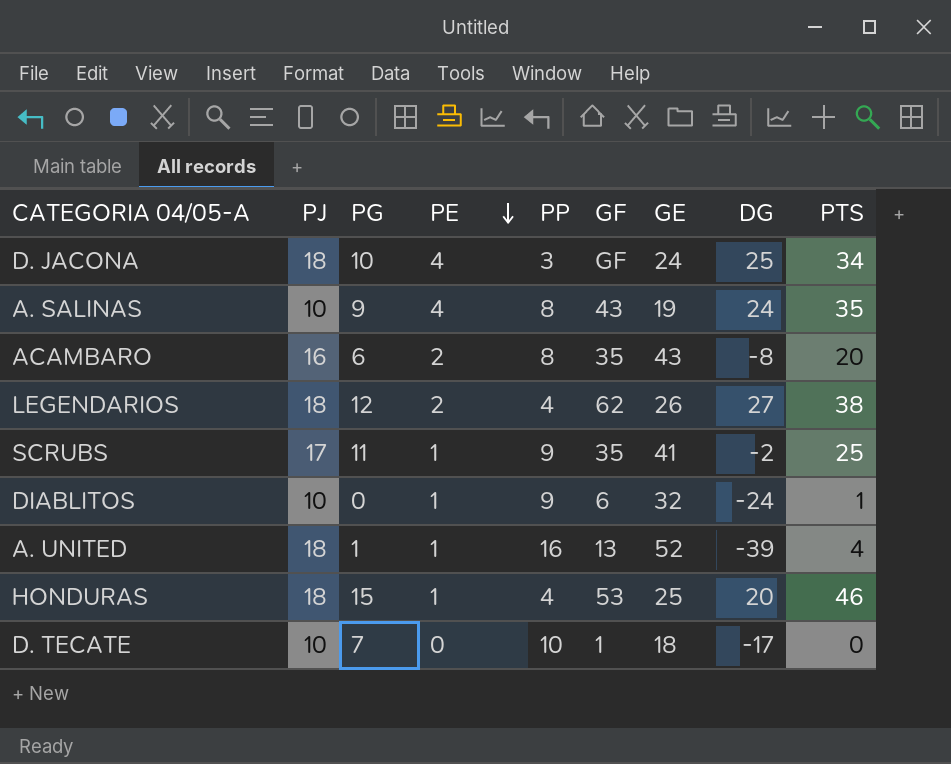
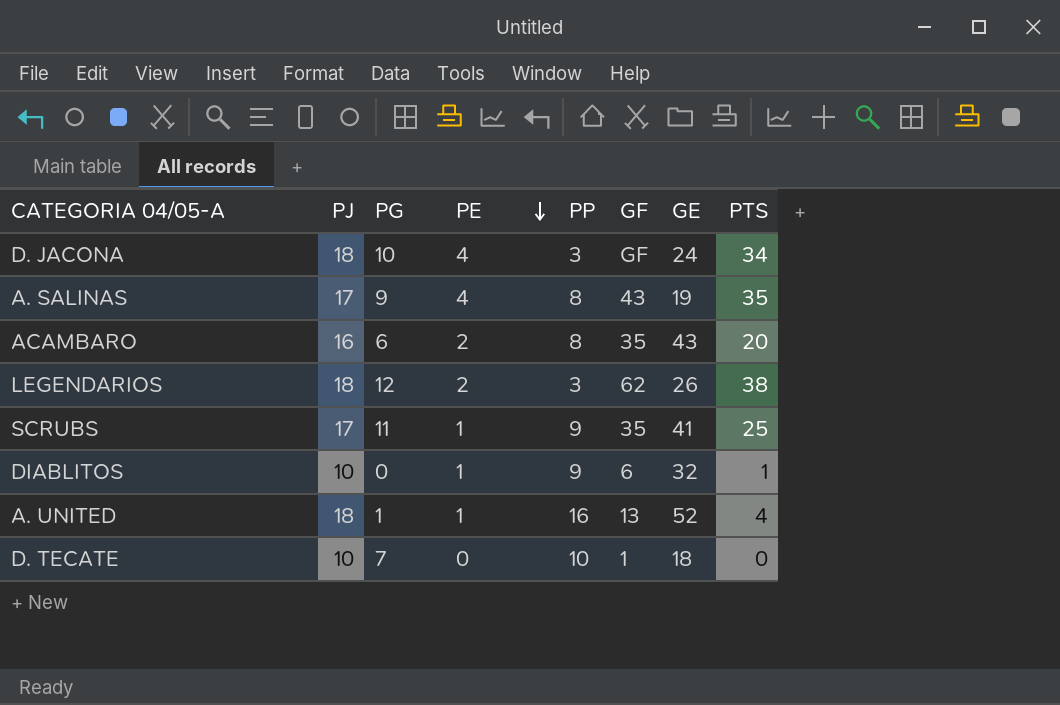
column DG | position: 8 -> none
row HONDURAS: 18 | 15 | 1 | 4 | 53 | 25 | 20 | 46 -> none
A. SALINAS | PJ: 10 -> 17
LEGENDARIOS | PP: 4 -> 3

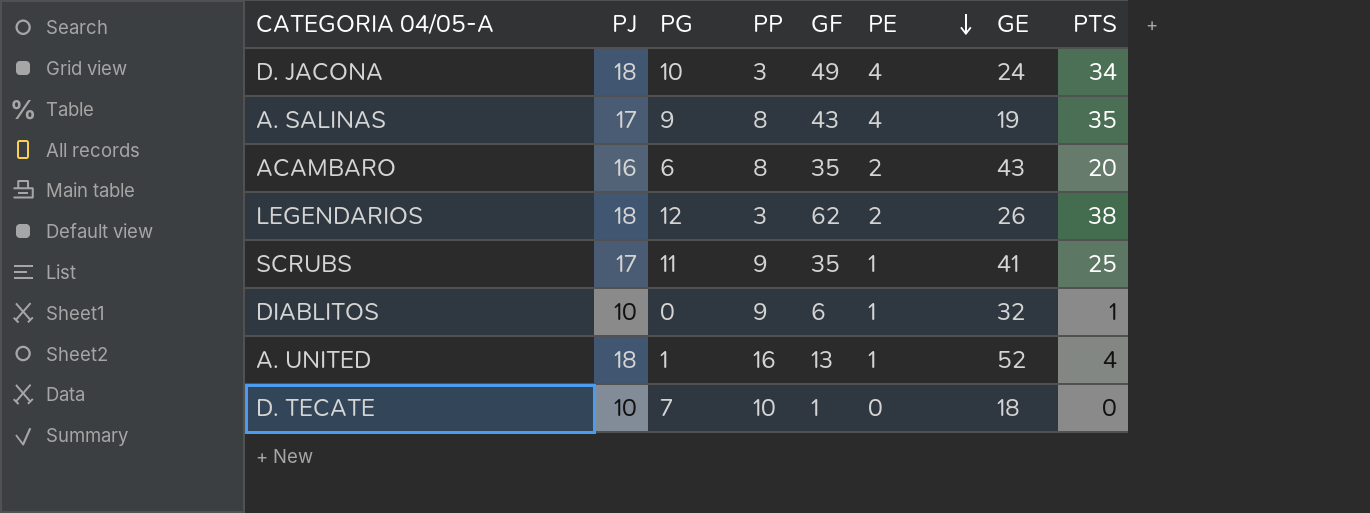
column PE | position: 4 -> 6
D. JACONA | GF: GF -> 49

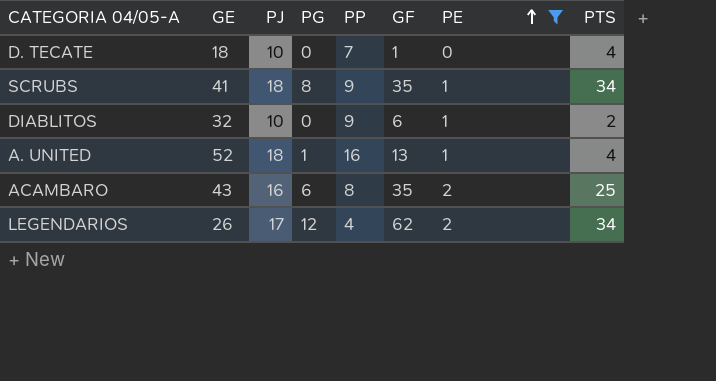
filter: none -> PE != 4
row order: PE descending -> PE ascending
column GE | position: 7 -> 2
D. TECATE | PG: 7 -> 0
D. TECATE | PP: 10 -> 7
D. TECATE | PTS: 0 -> 4
SCRUBS | PJ: 17 -> 18
SCRUBS | PG: 11 -> 8
SCRUBS | PTS: 25 -> 34
DIABLITOS | PTS: 1 -> 2
ACAMBARO | PTS: 20 -> 25
LEGENDARIOS | PJ: 18 -> 17
LEGENDARIOS | PP: 3 -> 4
LEGENDARIOS | PTS: 38 -> 34

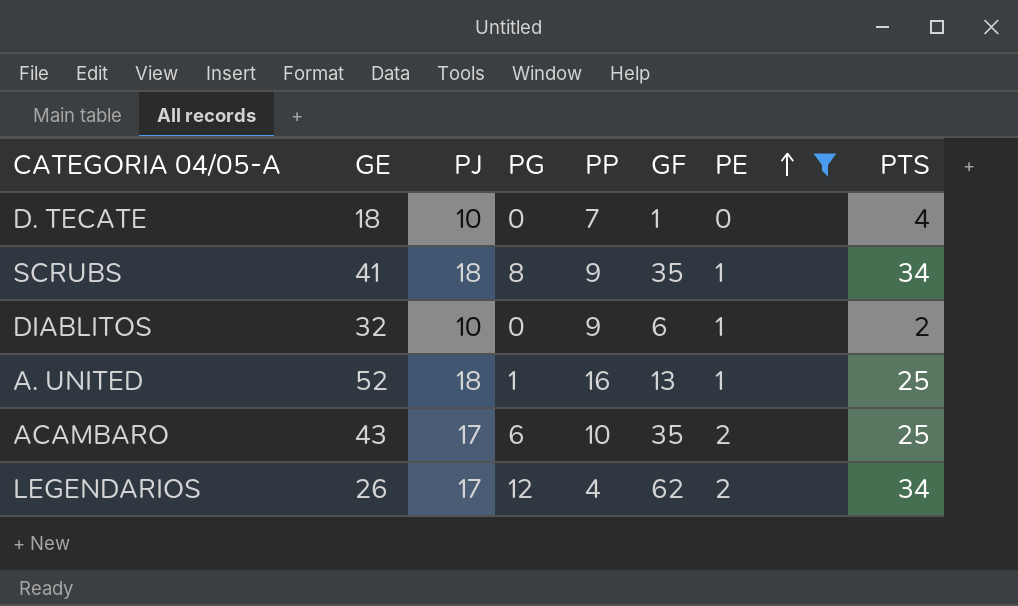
A. UNITED | PTS: 4 -> 25
ACAMBARO | PJ: 16 -> 17
ACAMBARO | PP: 8 -> 10

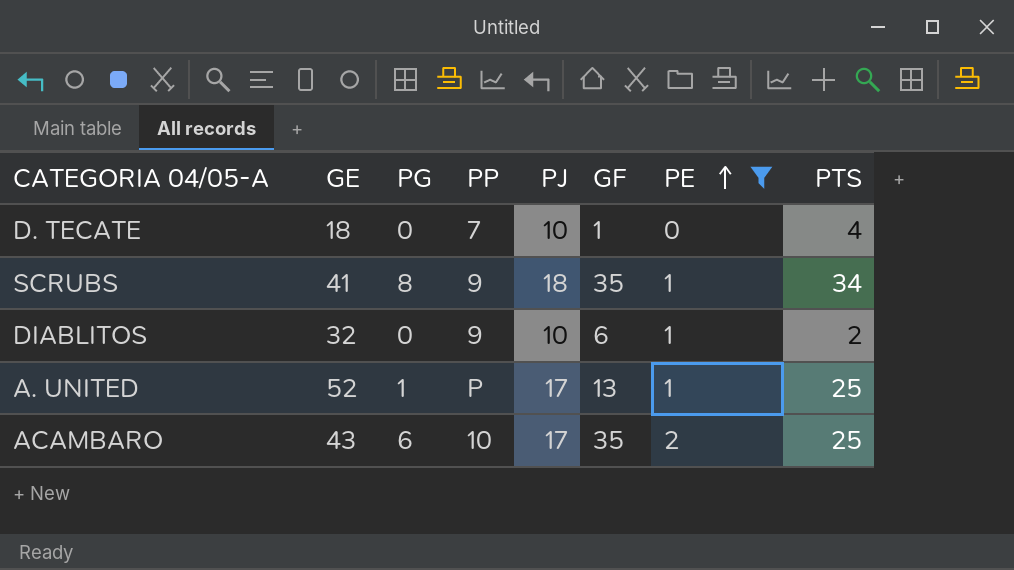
column PJ | position: 3 -> 5
row LEGENDARIOS: 26 | 17 | 12 | 4 | 62 | 2 | 34 -> none
A. UNITED | PP: 16 -> P
A. UNITED | PJ: 18 -> 17

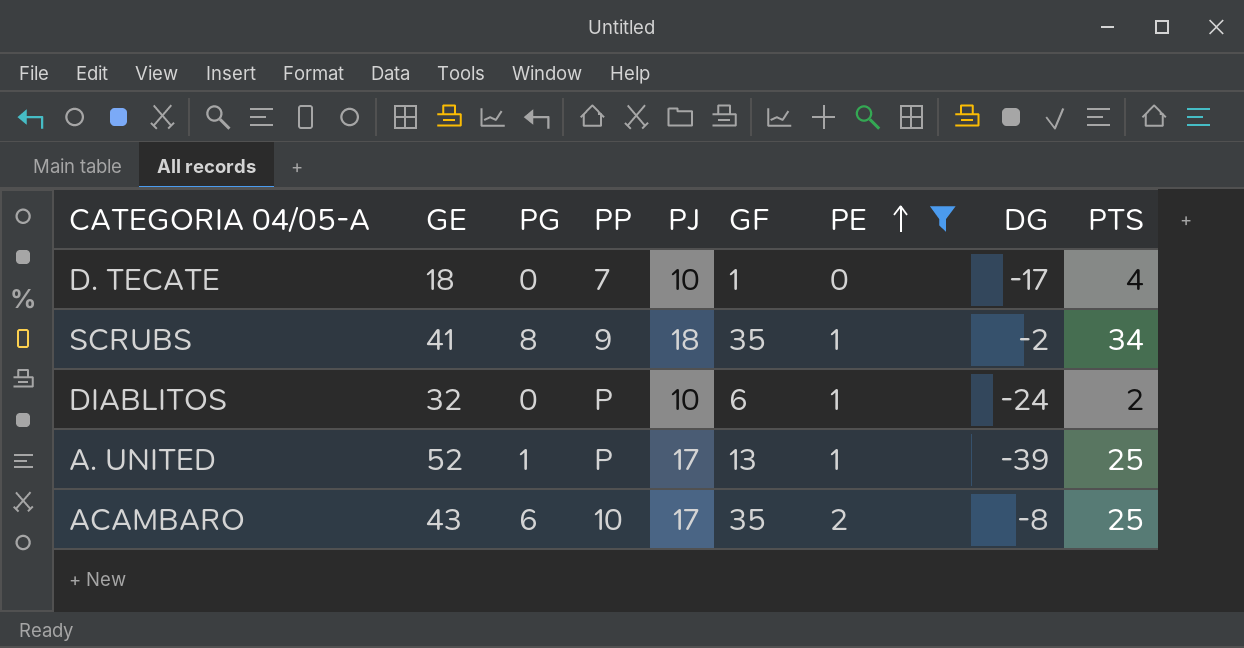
column DG | position: none -> 8
DIABLITOS | PP: 9 -> P

